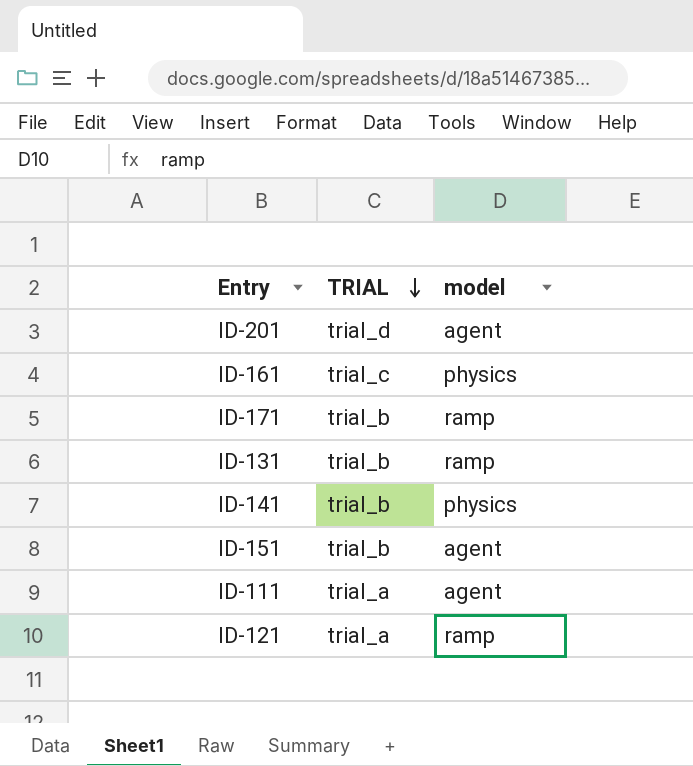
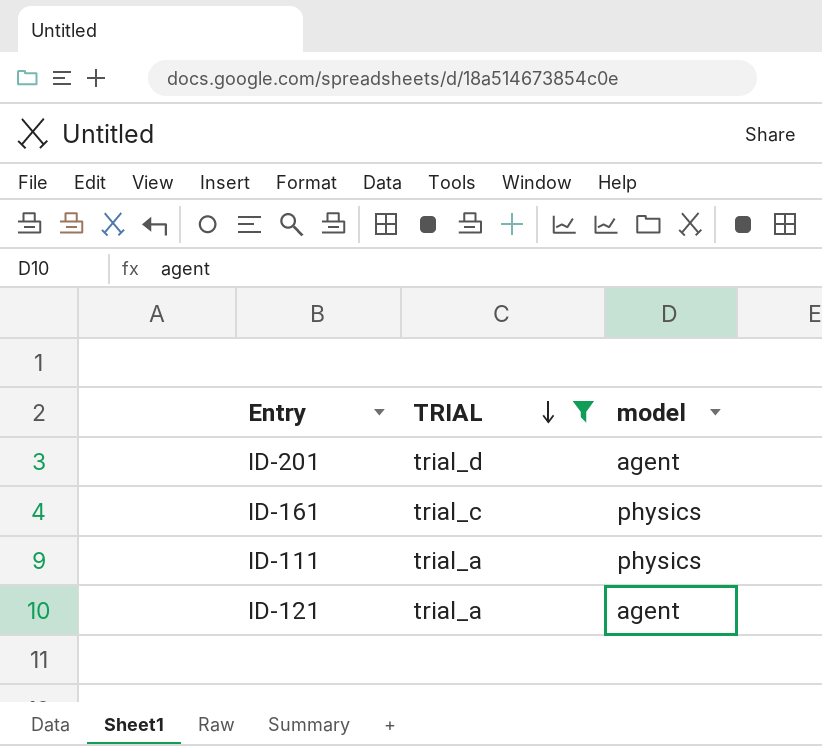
filter: none -> TRIAL != trial_b
ID-111 | model: agent -> physics
ID-121 | model: ramp -> agent

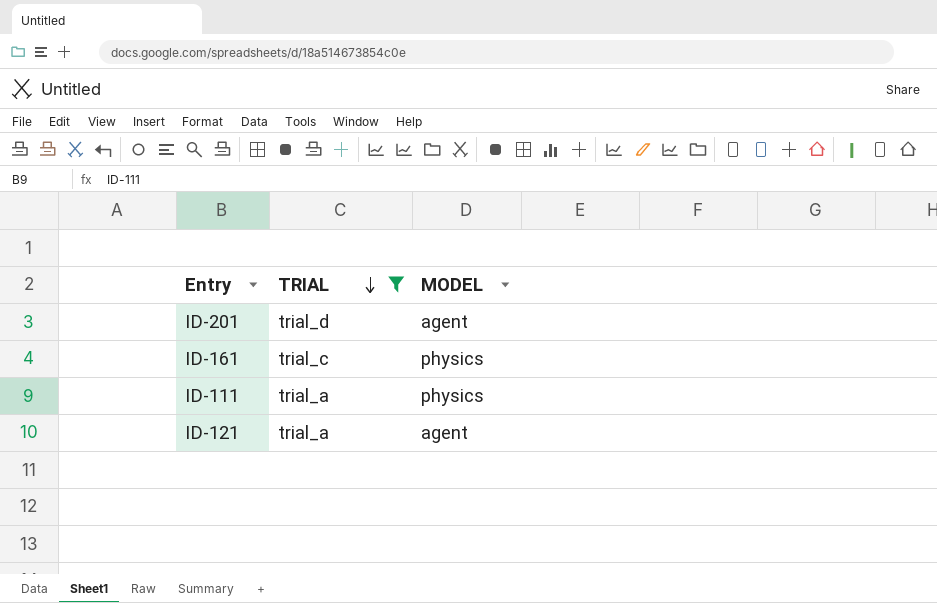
column name: model -> MODEL

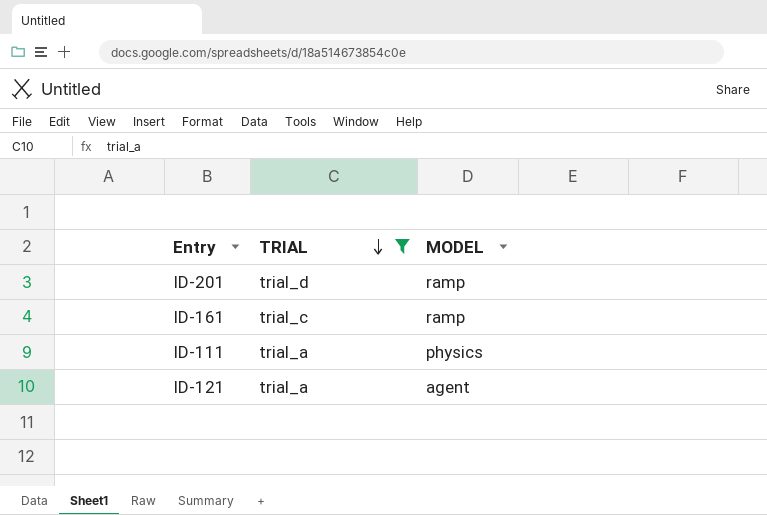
ID-201 | MODEL: agent -> ramp
ID-161 | MODEL: physics -> ramp

